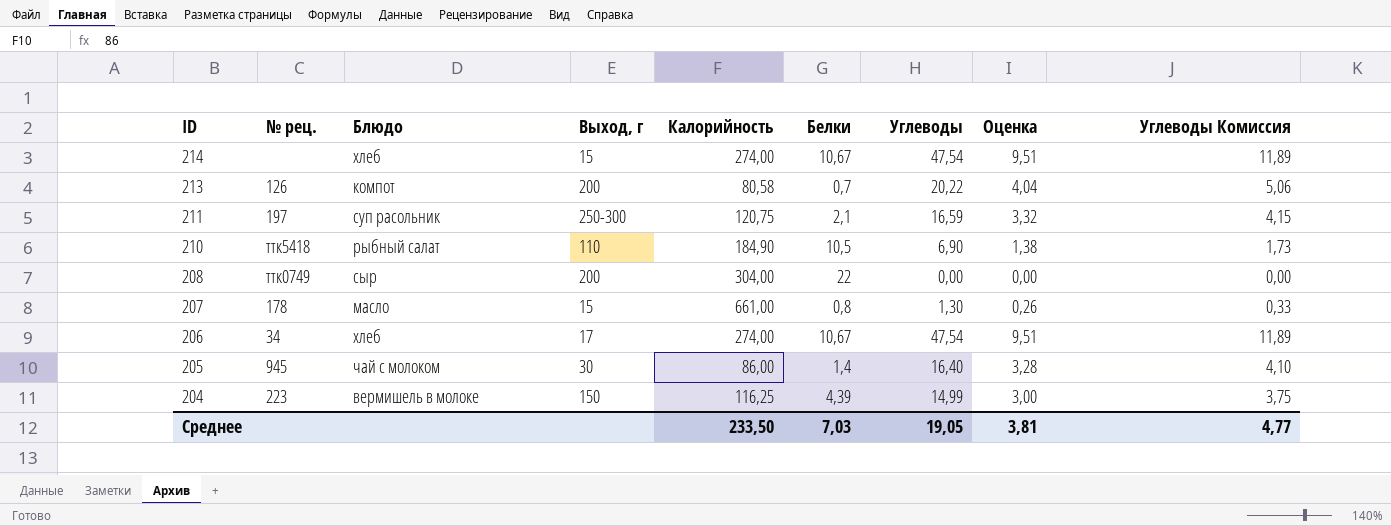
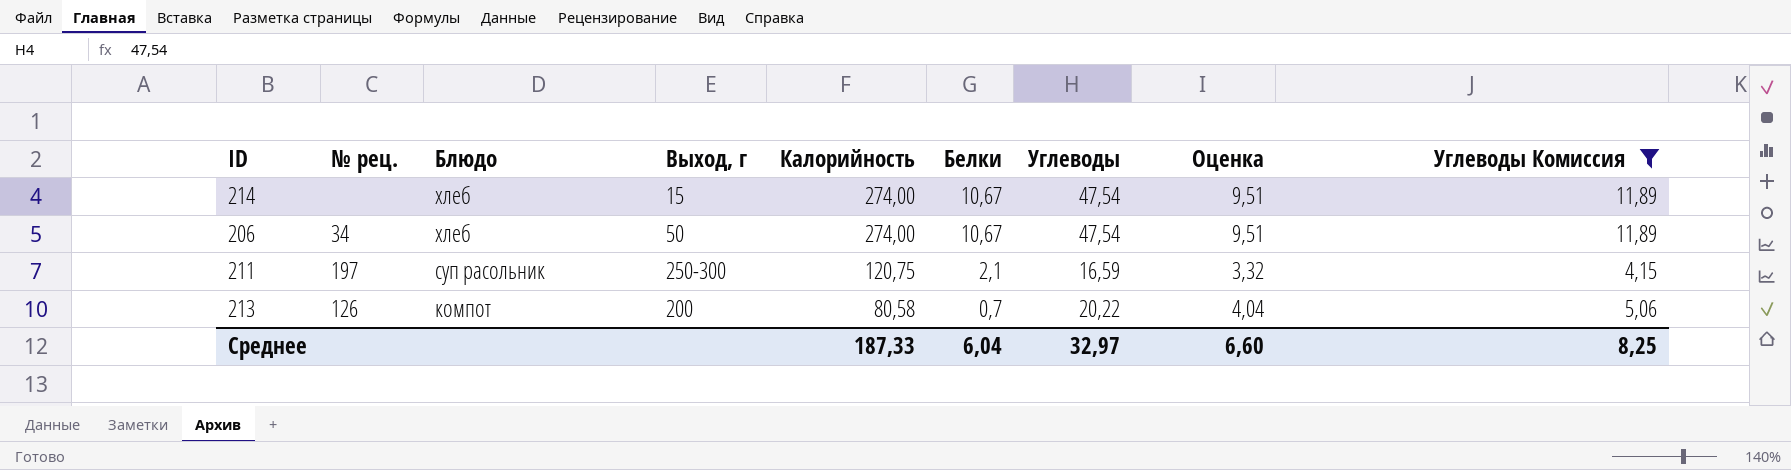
filter: none -> Углеводы Комиссия >= 4,15
row order: ID descending -> Блюдо descending
206 | Выход, г: 17 -> 50
Среднее | Калорийность: 233,50 -> 187,33
Среднее | Белки: 7,03 -> 6,04
Среднее | Углеводы: 19,05 -> 32,97
Среднее | Оценка: 3,81 -> 6,60
Среднее | Углеводы Комиссия: 4,77 -> 8,25

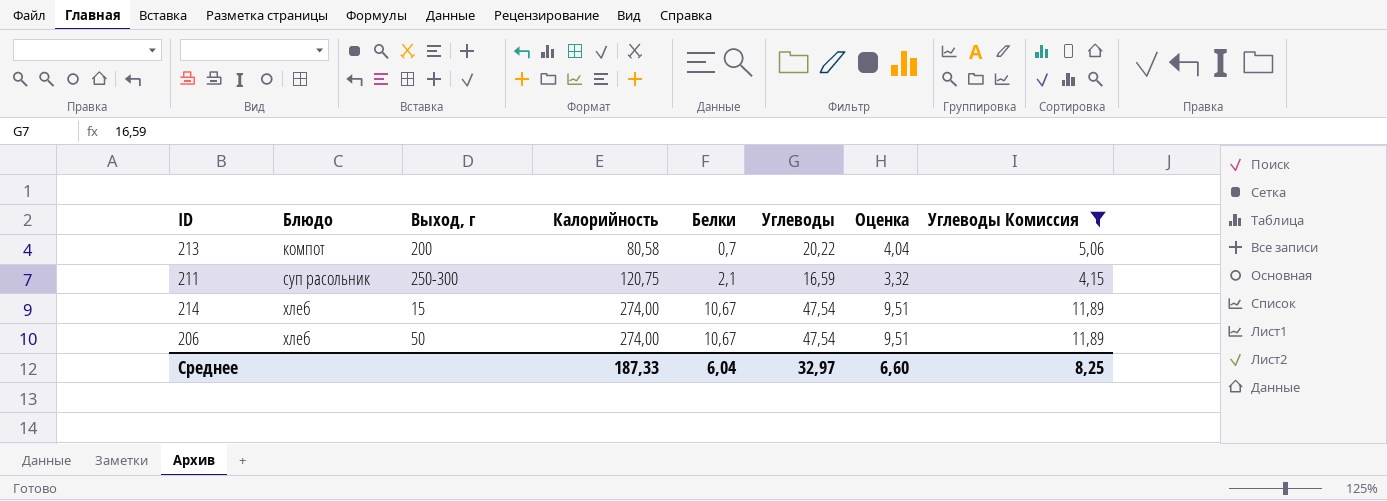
row order: Блюдо descending -> Блюдо ascending
column № рец. | position: 2 -> none

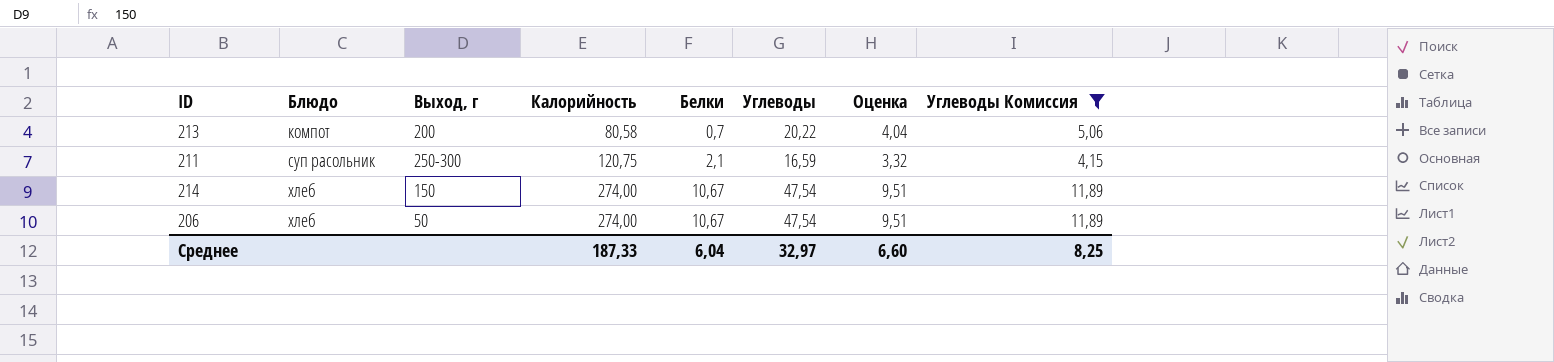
214 | Выход, г: 15 -> 150

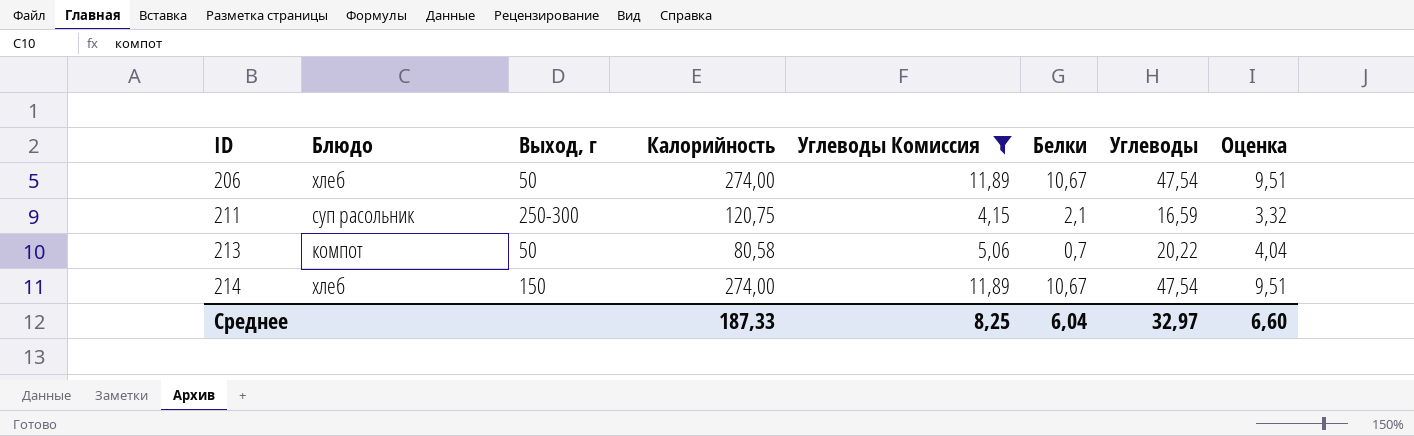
row order: Блюдо ascending -> ID ascending
column Углеводы Комиссия | position: 8 -> 5
213 | Выход, г: 200 -> 50

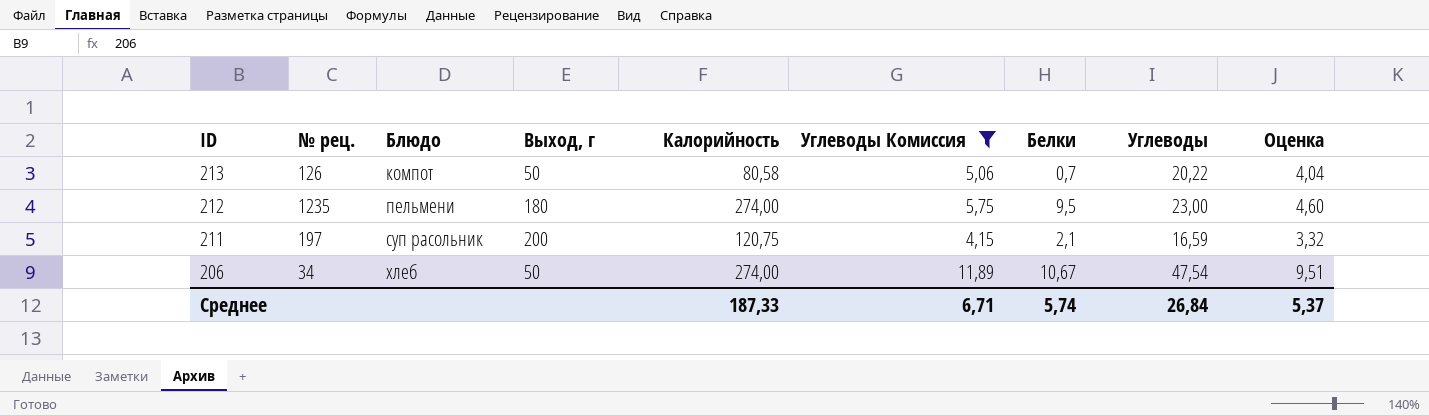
row order: ID ascending -> ID descending
column № рец. | position: none -> 2
row 214: хлеб | 150 | 274,00 | 11,89 | 10,67 | 47,54 | 9,51 -> none
row 212: none -> 1235 | пельмени | 180 | 274,00 | 5,75 | 9,5 | 23,00 | 4,60
211 | Выход, г: 250-300 -> 200
Среднее | Углеводы Комиссия: 8,25 -> 6,71
Среднее | Белки: 6,04 -> 5,74
Среднее | Углеводы: 32,97 -> 26,84
Среднее | Оценка: 6,60 -> 5,37

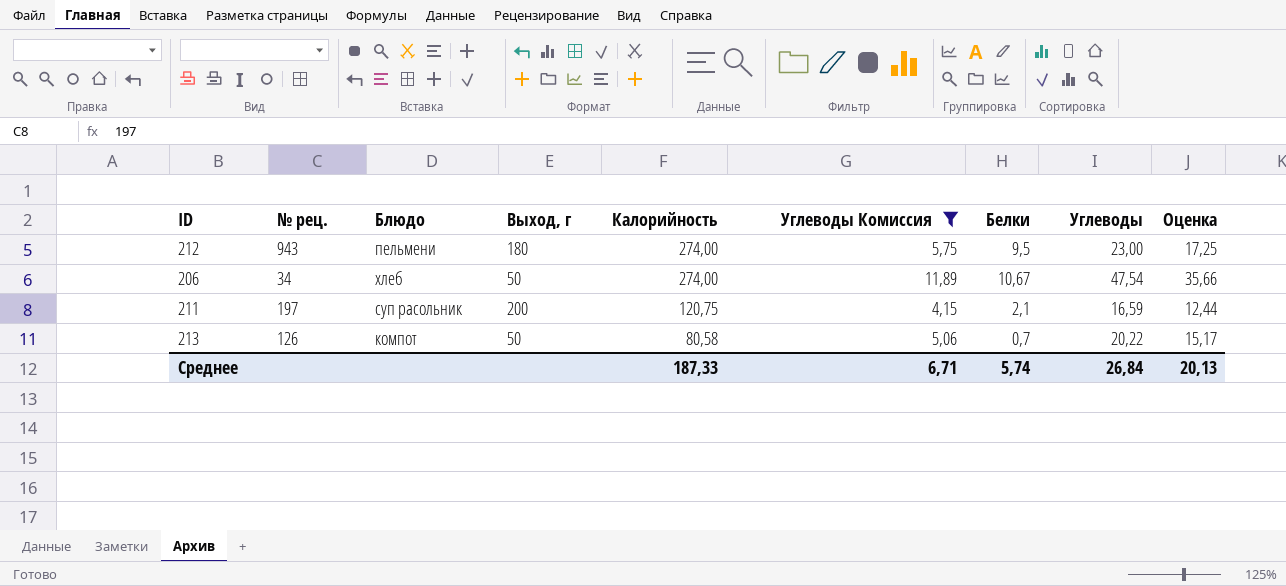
row order: ID descending -> Калорийность descending
column Оценка | formula: [Углеводы] * 0,2 -> [Углеводы] * 0,75
212 | № рец.: 1235 -> 943
Среднее | Оценка: 5,37 -> 20,13

